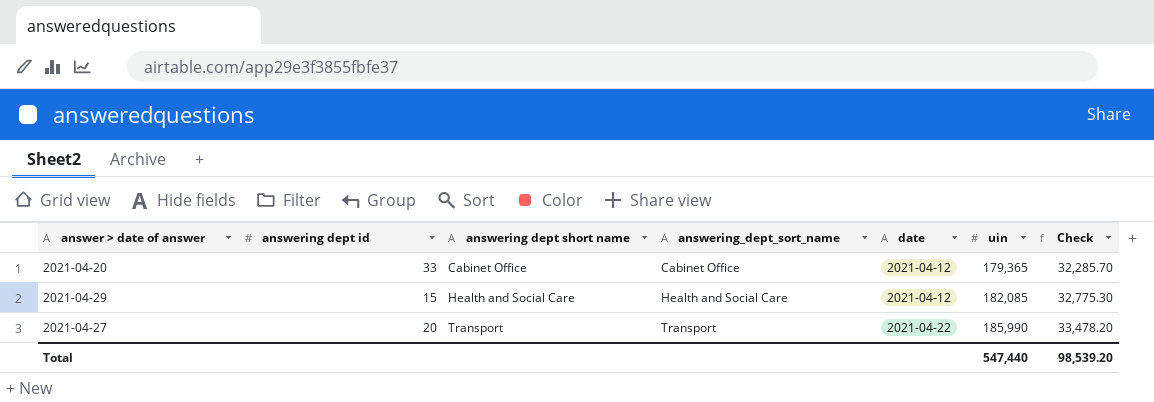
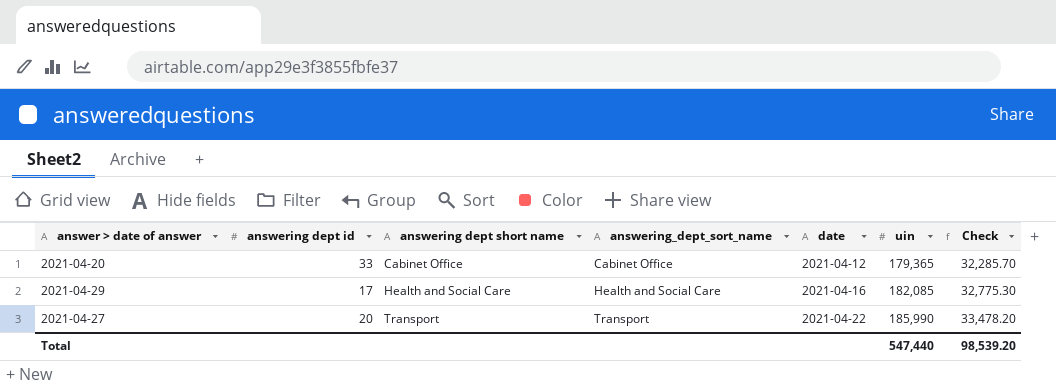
2021-04-29 | answering dept id: 15 -> 17
2021-04-29 | date: 2021-04-12 -> 2021-04-16

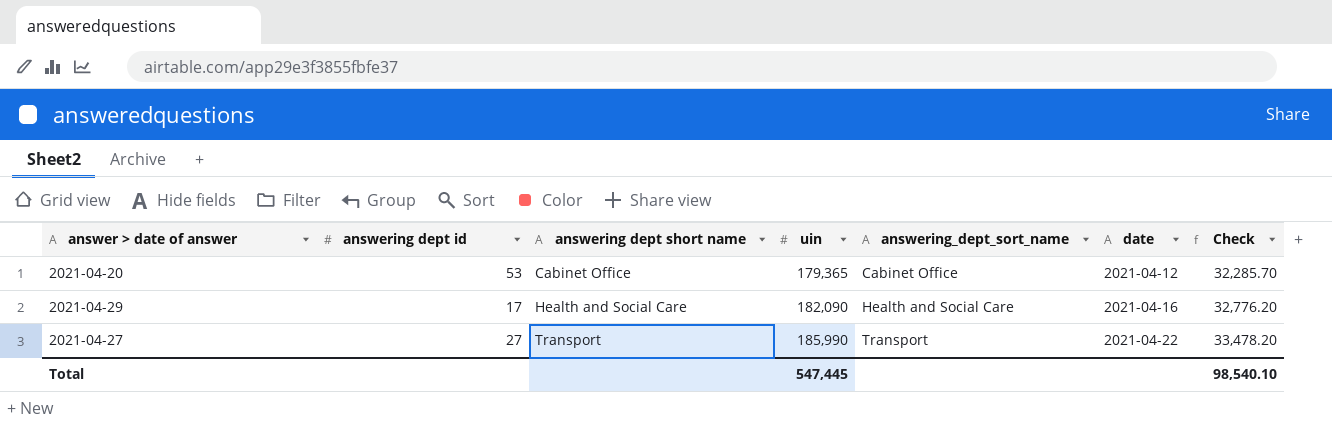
column uin | position: 6 -> 4
2021-04-20 | answering dept id: 33 -> 53
2021-04-29 | uin: 182,085 -> 182,090
2021-04-29 | Check: 32,775.30 -> 32,776.20
2021-04-27 | answering dept id: 20 -> 27
Total | uin: 547,440 -> 547,445
Total | Check: 98,539.20 -> 98,540.10

